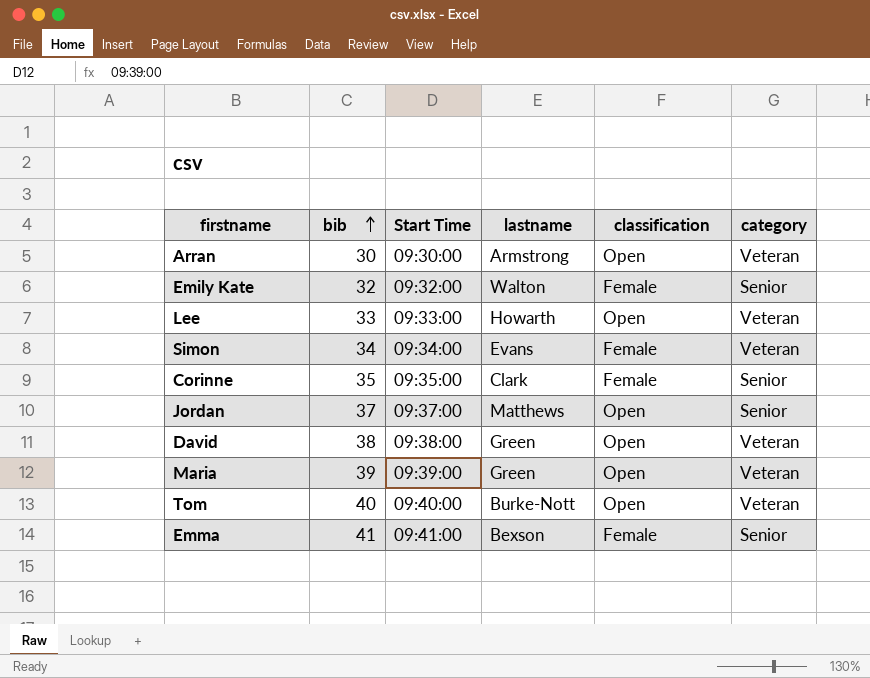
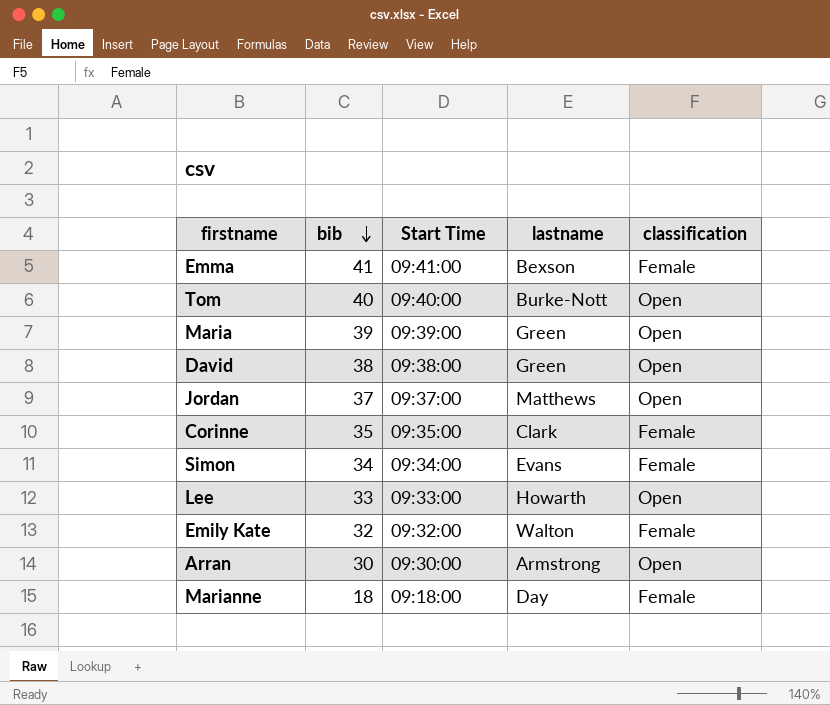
row order: bib ascending -> bib descending
column category | position: 6 -> none
row Marianne: none -> 18 | 09:18:00 | Day | Female

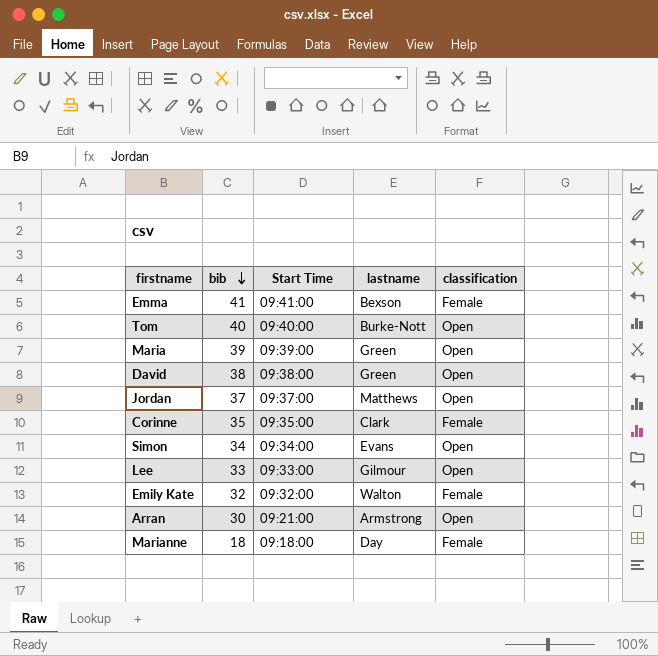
Simon | classification: Female -> Open
Lee | lastname: Howarth -> Gilmour
Arran | Start Time: 09:30:00 -> 09:21:00

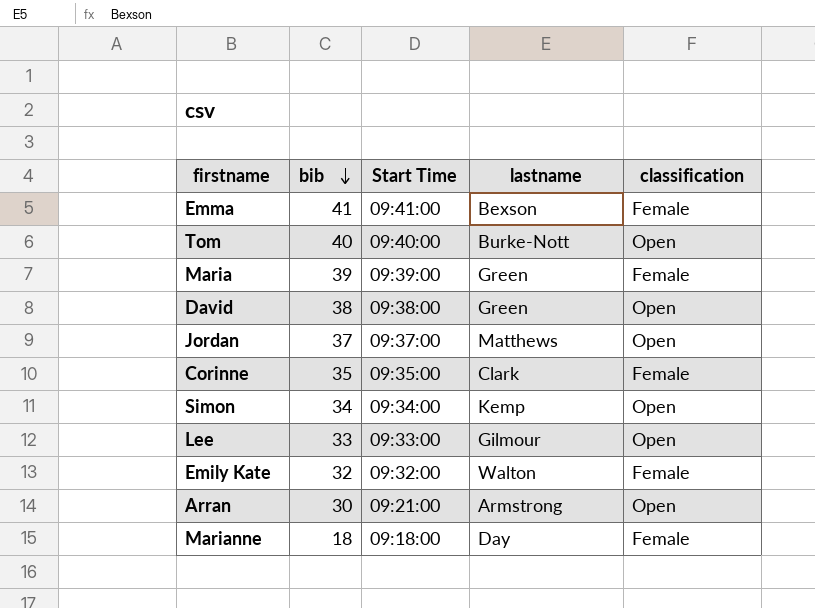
Maria | classification: Open -> Female
Simon | lastname: Evans -> Kemp

